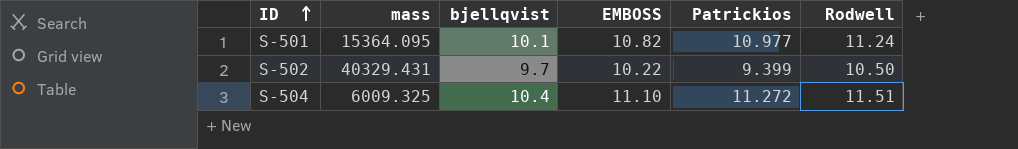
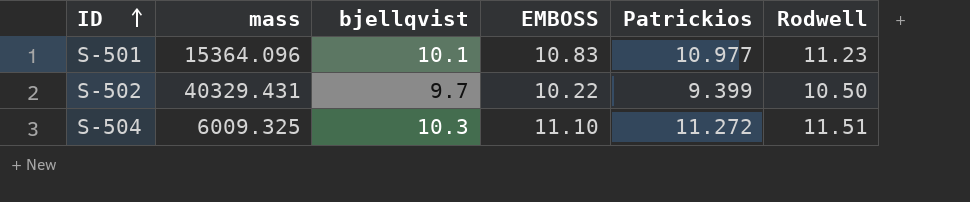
S-501 | mass: 15364.095 -> 15364.096
S-501 | EMBOSS: 10.82 -> 10.83
S-501 | Rodwell: 11.24 -> 11.23
S-504 | bjellqvist: 10.4 -> 10.3

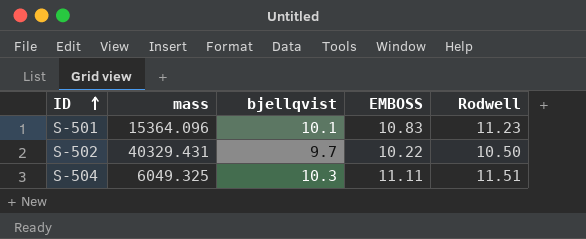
column Patrickios | position: 5 -> none
S-504 | mass: 6009.325 -> 6049.325
S-504 | EMBOSS: 11.10 -> 11.11

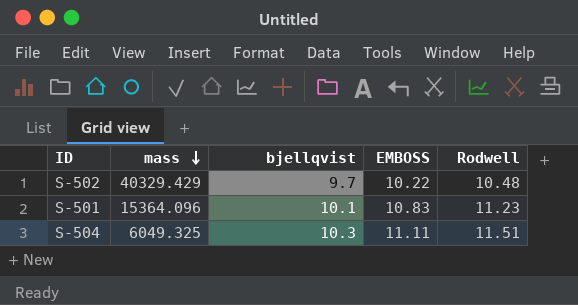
row order: ID ascending -> mass descending
S-502 | mass: 40329.431 -> 40329.429
S-502 | Rodwell: 10.50 -> 10.48

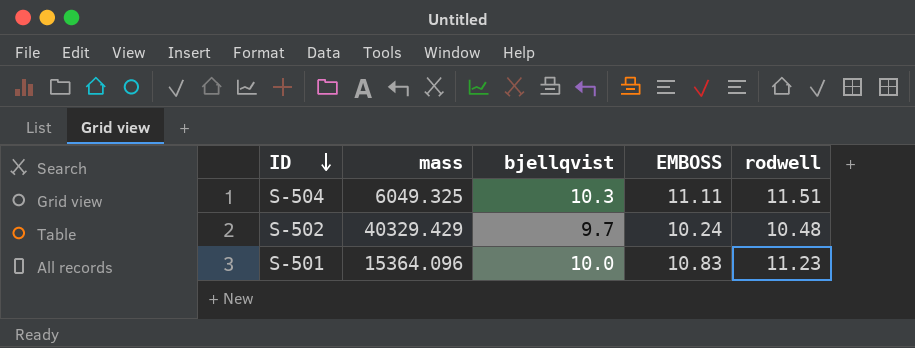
row order: mass descending -> ID descending
column name: Rodwell -> rodwell
S-502 | EMBOSS: 10.22 -> 10.24
S-501 | bjellqvist: 10.1 -> 10.0

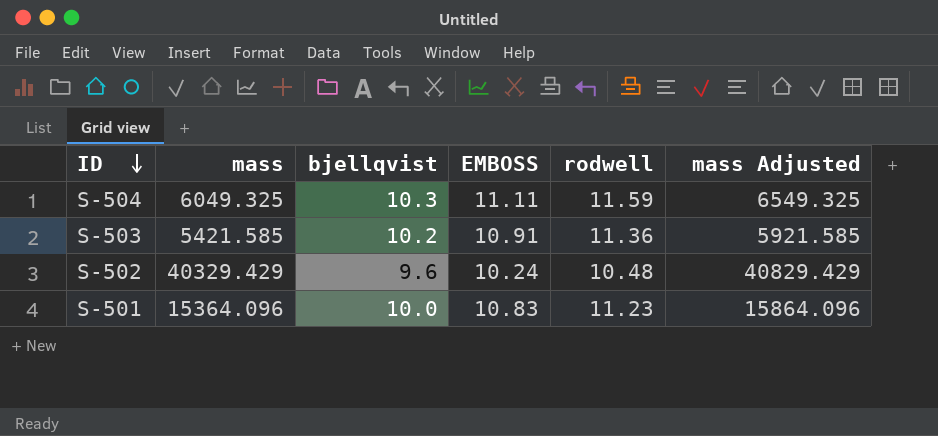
column mass Adjusted | formula: none -> [mass] + 500
S-504 | rodwell: 11.51 -> 11.59
row S-503: none -> 5421.585 | 10.2 | 10.91 | 11.36 | 5921.585
S-502 | bjellqvist: 9.7 -> 9.6

